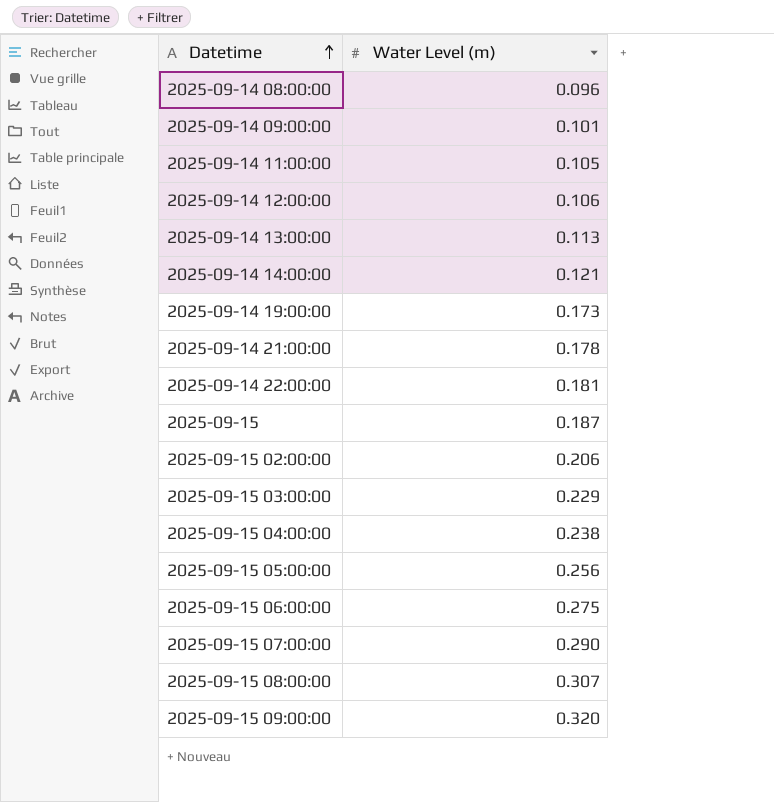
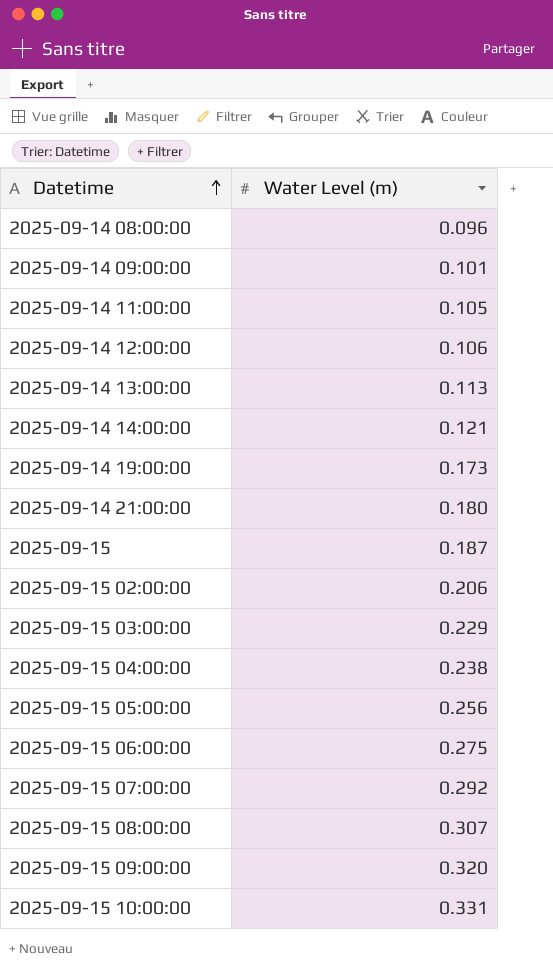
row 2025-09-14 22:00:00: 0.181 -> none
2025-09-14 21:00:00 | Water Level (m): 0.178 -> 0.180
2025-09-15 07:00:00 | Water Level (m): 0.290 -> 0.292
row 2025-09-15 10:00:00: none -> 0.331

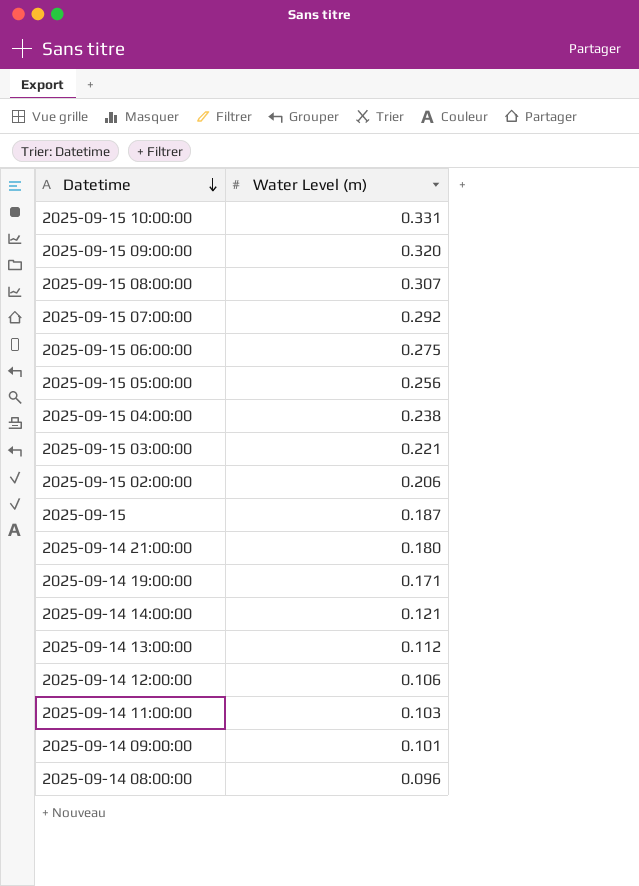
row order: Datetime ascending -> Datetime descending
2025-09-15 03:00:00 | Water Level (m): 0.229 -> 0.221
2025-09-14 19:00:00 | Water Level (m): 0.173 -> 0.171
2025-09-14 13:00:00 | Water Level (m): 0.113 -> 0.112
2025-09-14 11:00:00 | Water Level (m): 0.105 -> 0.103

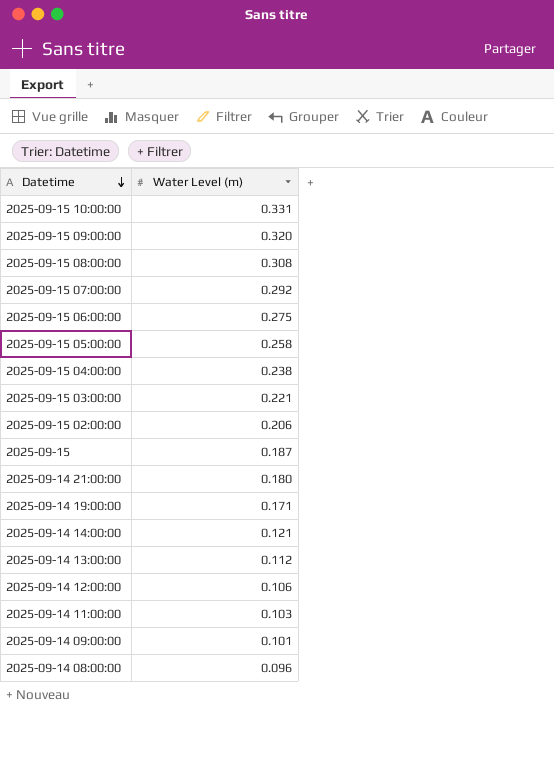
2025-09-15 08:00:00 | Water Level (m): 0.307 -> 0.308
2025-09-15 05:00:00 | Water Level (m): 0.256 -> 0.258

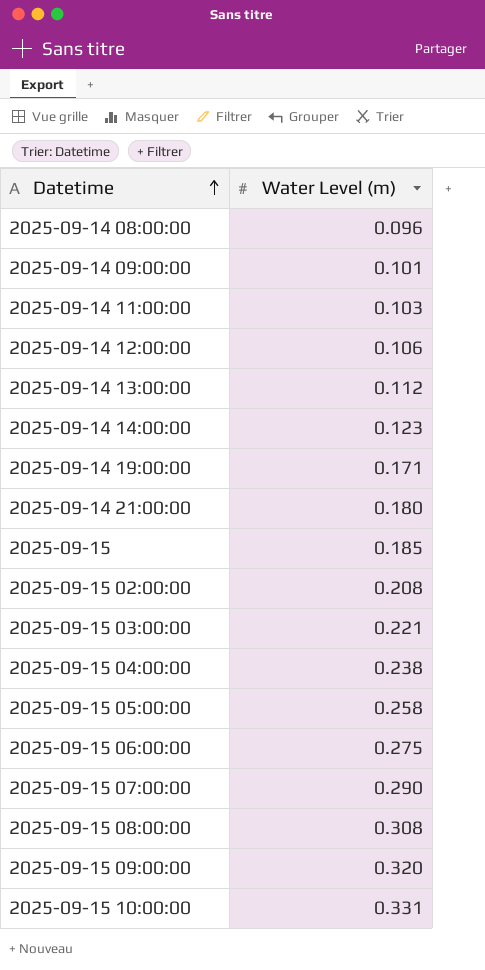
row order: Datetime descending -> Datetime ascending
2025-09-14 14:00:00 | Water Level (m): 0.121 -> 0.123
2025-09-15 | Water Level (m): 0.187 -> 0.185
2025-09-15 02:00:00 | Water Level (m): 0.206 -> 0.208
2025-09-15 07:00:00 | Water Level (m): 0.292 -> 0.290

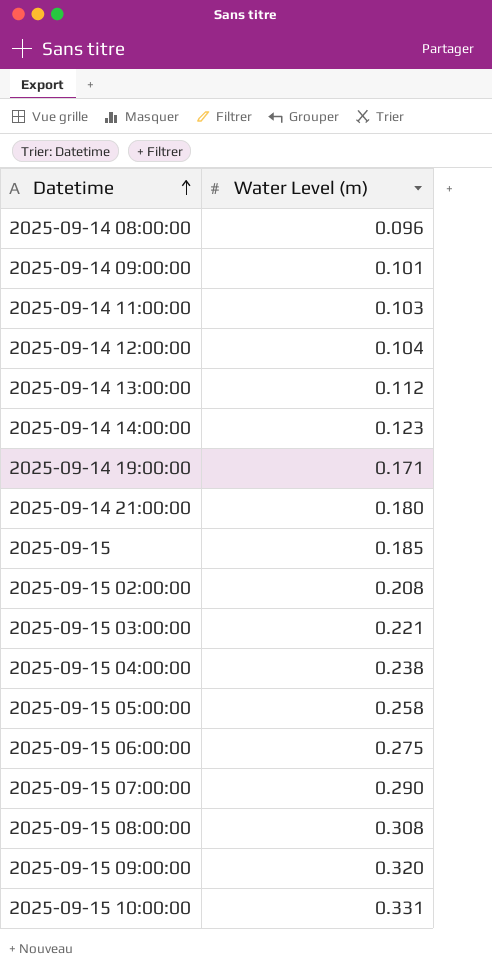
2025-09-14 12:00:00 | Water Level (m): 0.106 -> 0.104

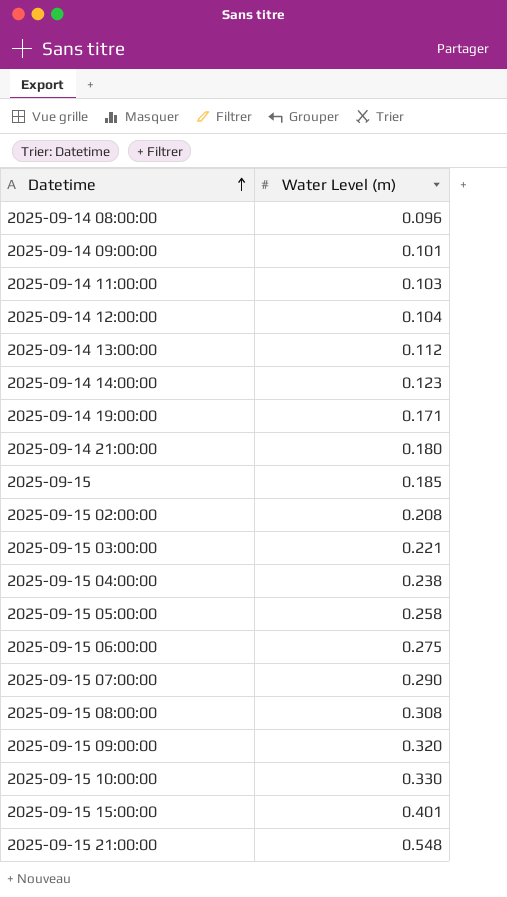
2025-09-15 10:00:00 | Water Level (m): 0.331 -> 0.330
row 2025-09-15 15:00:00: none -> 0.401
row 2025-09-15 21:00:00: none -> 0.548

